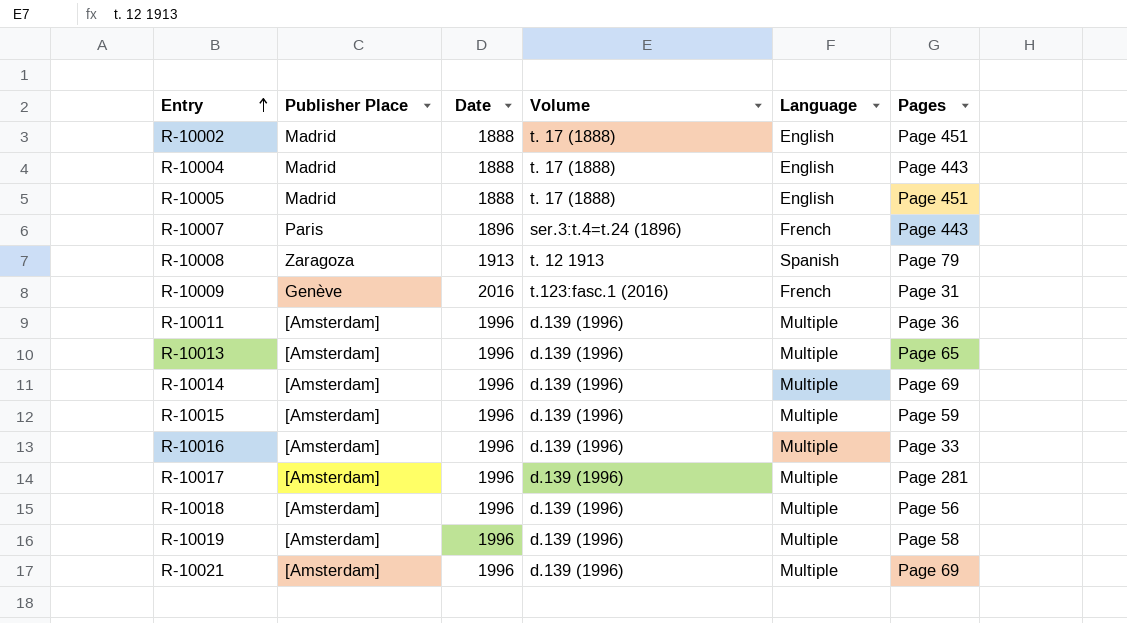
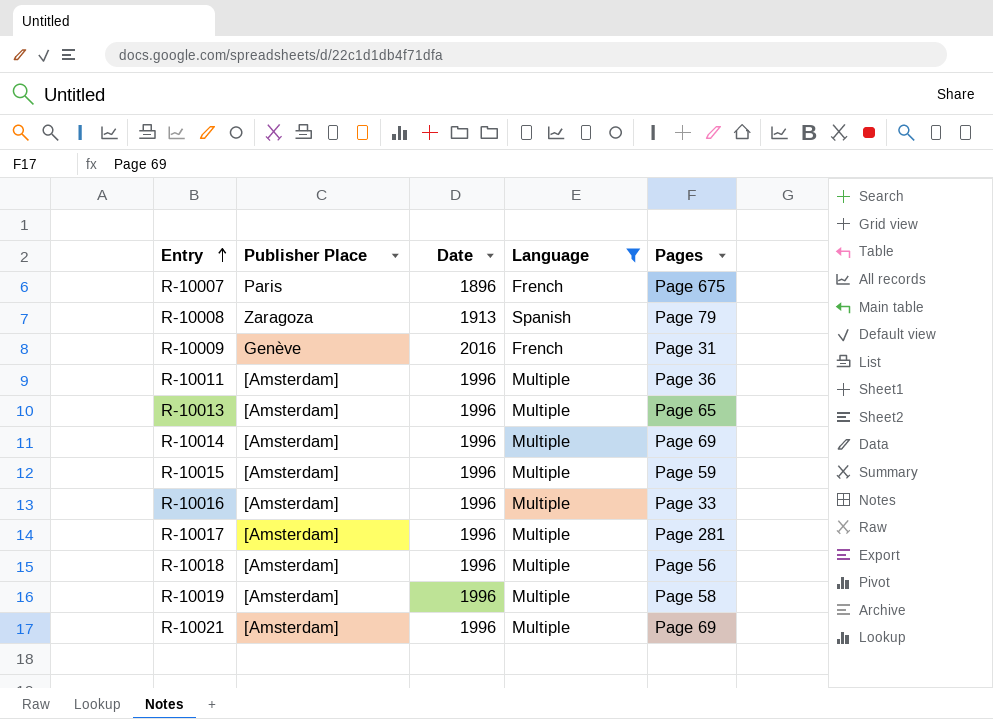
filter: none -> Language != English
column Volume | position: 4 -> none
R-10007 | Pages: Page 443 -> Page 675

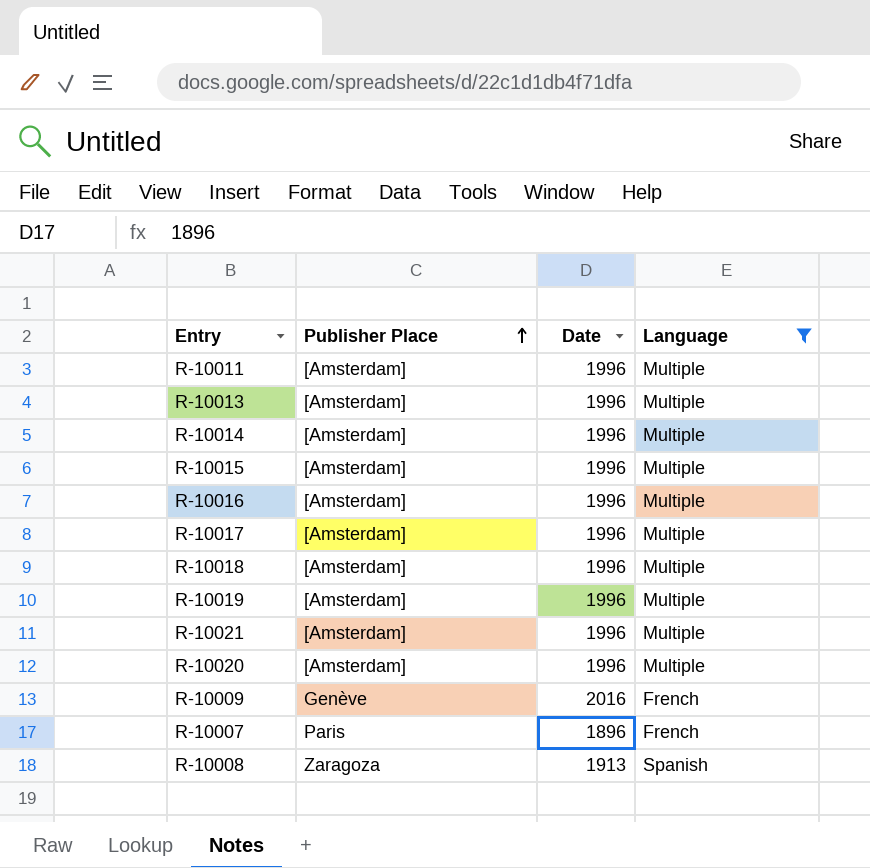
row order: Entry ascending -> Publisher Place ascending
column Pages | position: 5 -> none
row R-10020: none -> [Amsterdam] | 1996 | Multiple

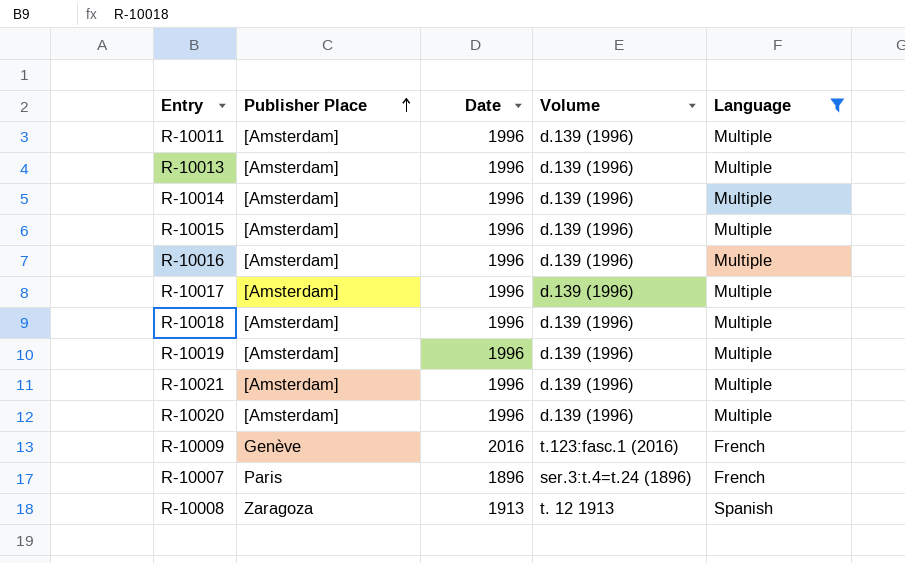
column Volume | position: none -> 4

